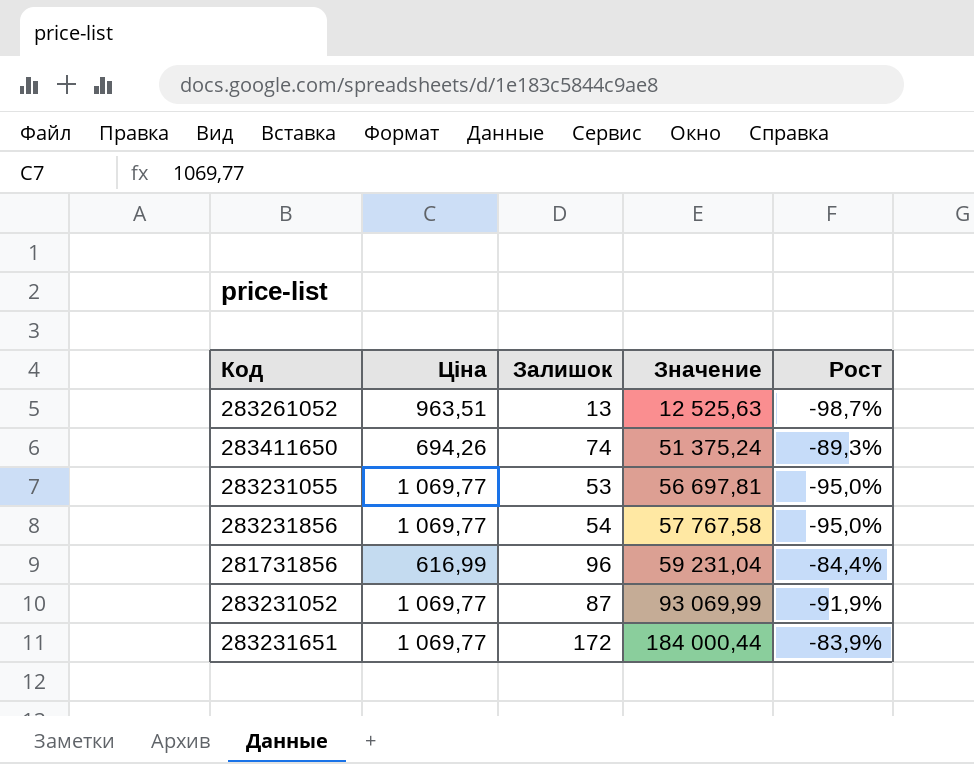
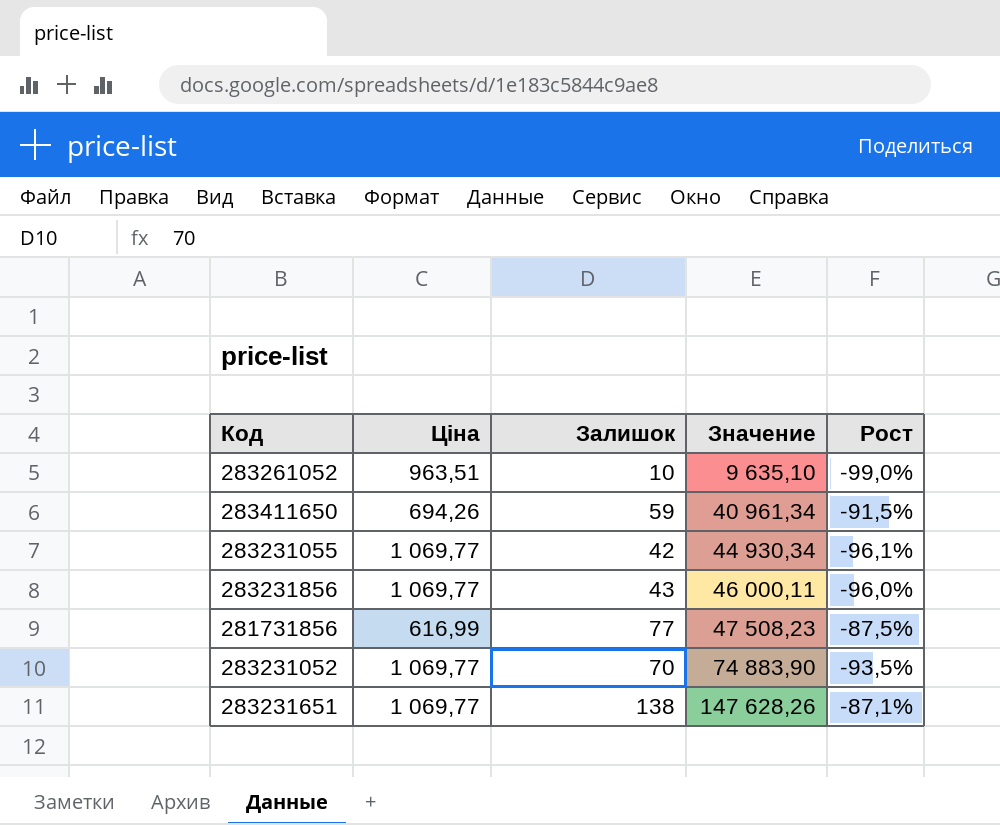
283261052 | Залишок: 13 -> 10
283261052 | Значение: 12 525,63 -> 9 635,10
283261052 | Рост: -98,7% -> -99,0%
283411650 | Залишок: 74 -> 59
283411650 | Значение: 51 375,24 -> 40 961,34
283411650 | Рост: -89,3% -> -91,5%
283231055 | Залишок: 53 -> 42
283231055 | Значение: 56 697,81 -> 44 930,34
283231055 | Рост: -95,0% -> -96,1%
283231856 | Залишок: 54 -> 43
283231856 | Значение: 57 767,58 -> 46 000,11
283231856 | Рост: -95,0% -> -96,0%
281731856 | Залишок: 96 -> 77
281731856 | Значение: 59 231,04 -> 47 508,23
281731856 | Рост: -84,4% -> -87,5%
283231052 | Залишок: 87 -> 70
283231052 | Значение: 93 069,99 -> 74 883,90
283231052 | Рост: -91,9% -> -93,5%
283231651 | Залишок: 172 -> 138
283231651 | Значение: 184 000,44 -> 147 628,26
283231651 | Рост: -83,9% -> -87,1%

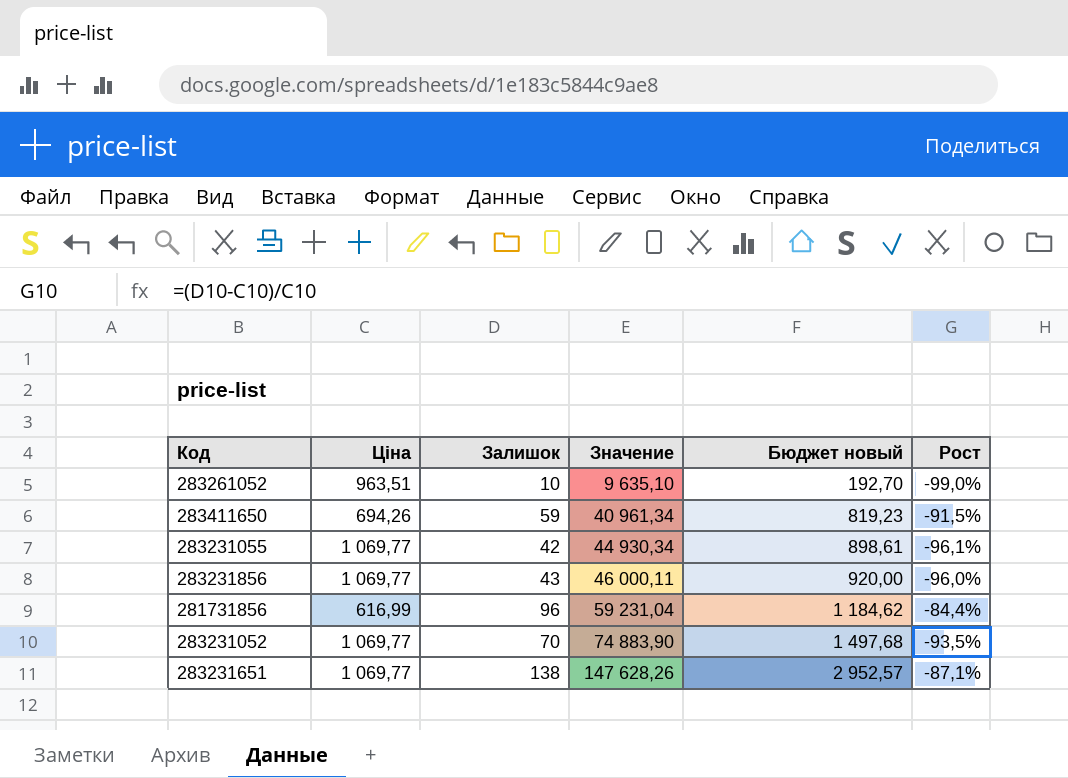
column Бюджет новый | formula: none -> [Значение] * 0,02
281731856 | Залишок: 77 -> 96
281731856 | Значение: 47 508,23 -> 59 231,04
281731856 | Рост: -87,5% -> -84,4%

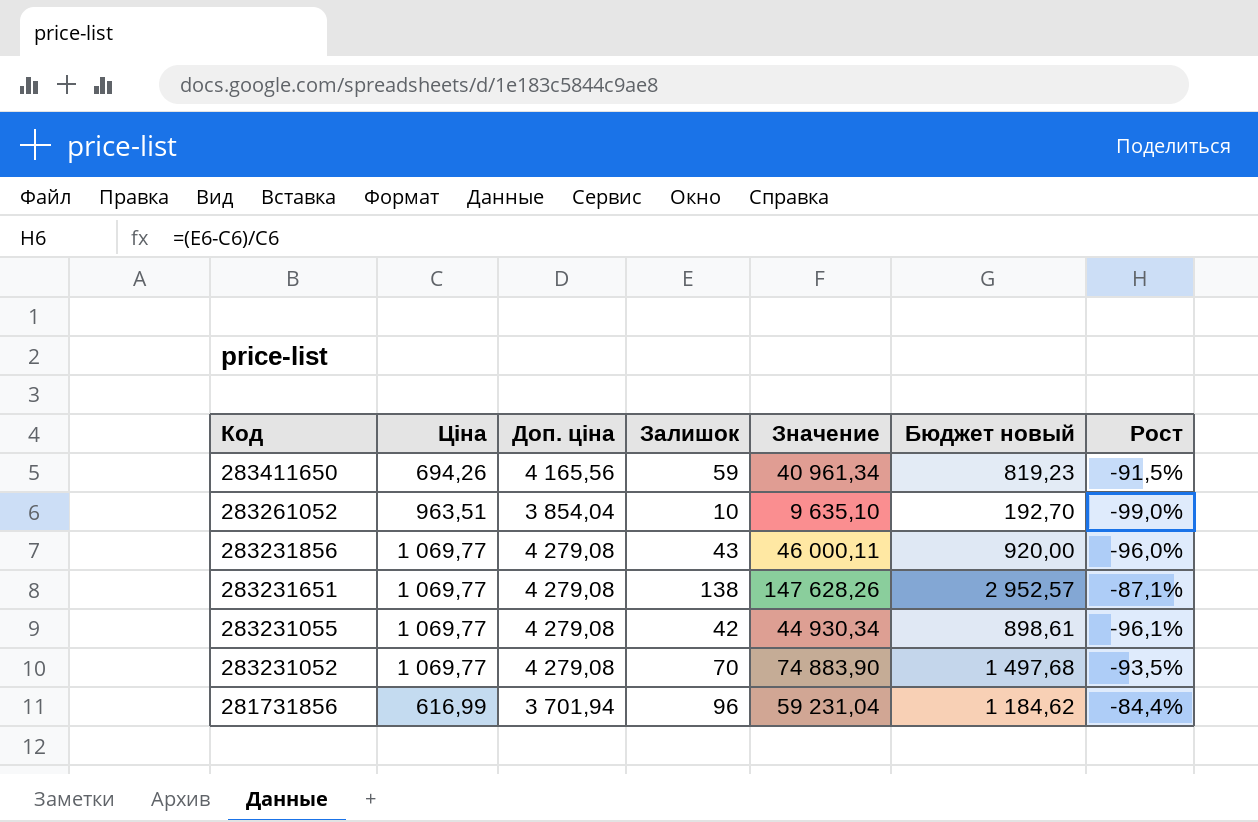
row order: Значение ascending -> Код descending
column Доп. ціна | position: none -> 3

